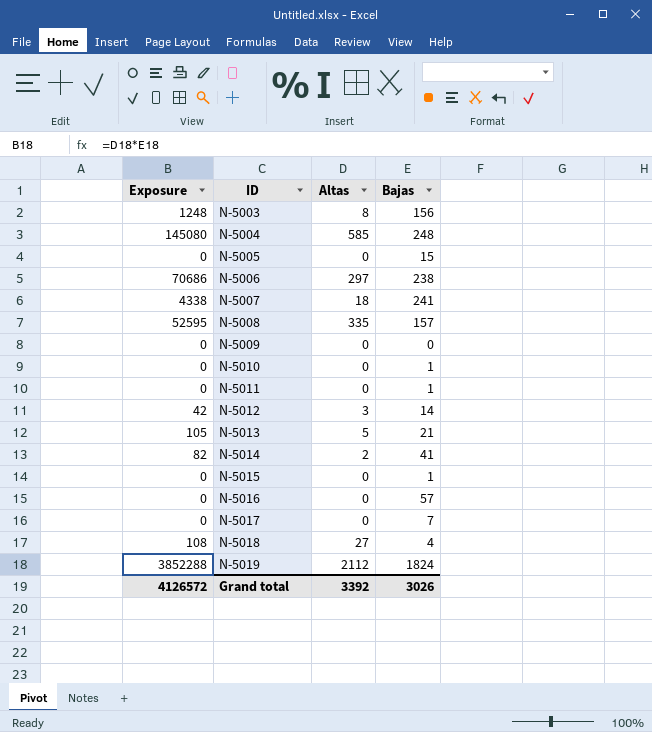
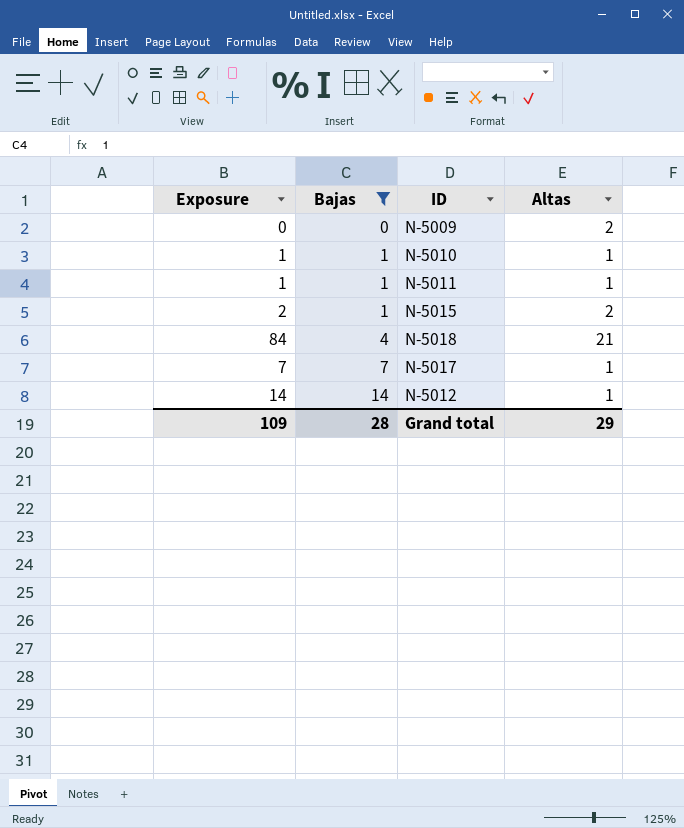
filter: none -> Bajas <= 14
row order: ID ascending -> Bajas ascending
column Bajas | position: 4 -> 2
N-5009 | Altas: 0 -> 2
N-5010 | Exposure: 0 -> 1
N-5010 | Altas: 0 -> 1
N-5011 | Exposure: 0 -> 1
N-5011 | Altas: 0 -> 1
N-5015 | Exposure: 0 -> 2
N-5015 | Altas: 0 -> 2
N-5018 | Exposure: 108 -> 84
N-5018 | Altas: 27 -> 21
N-5017 | Exposure: 0 -> 7
N-5017 | Altas: 0 -> 1
N-5012 | Exposure: 42 -> 14
N-5012 | Altas: 3 -> 1
Grand total | Exposure: 4126572 -> 109
Grand total | Bajas: 3026 -> 28
Grand total | Altas: 3392 -> 29

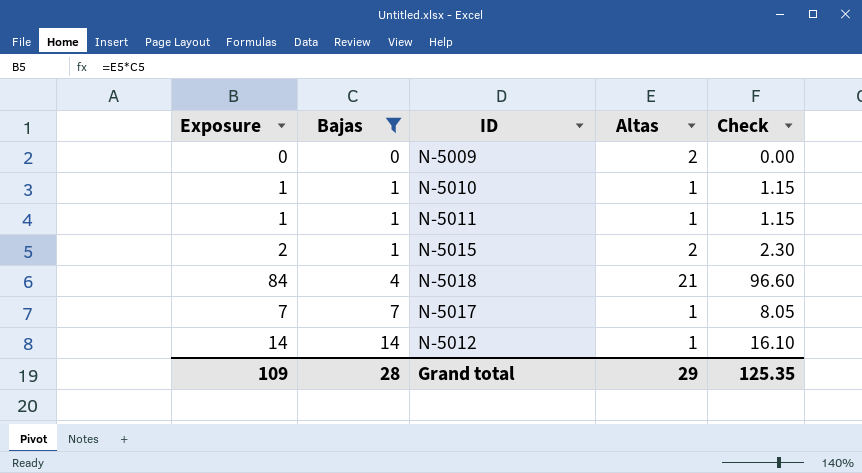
column Check | formula: none -> [Exposure] * 1.15

